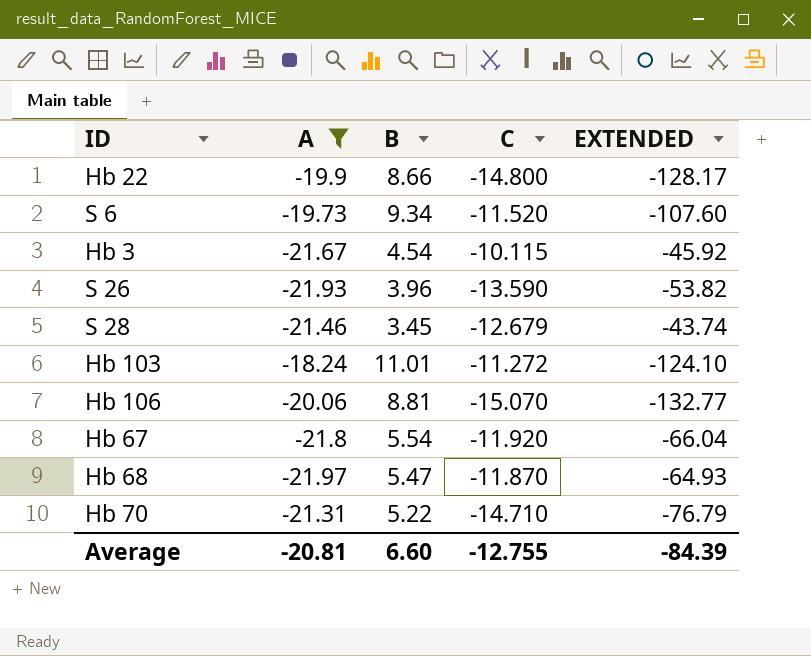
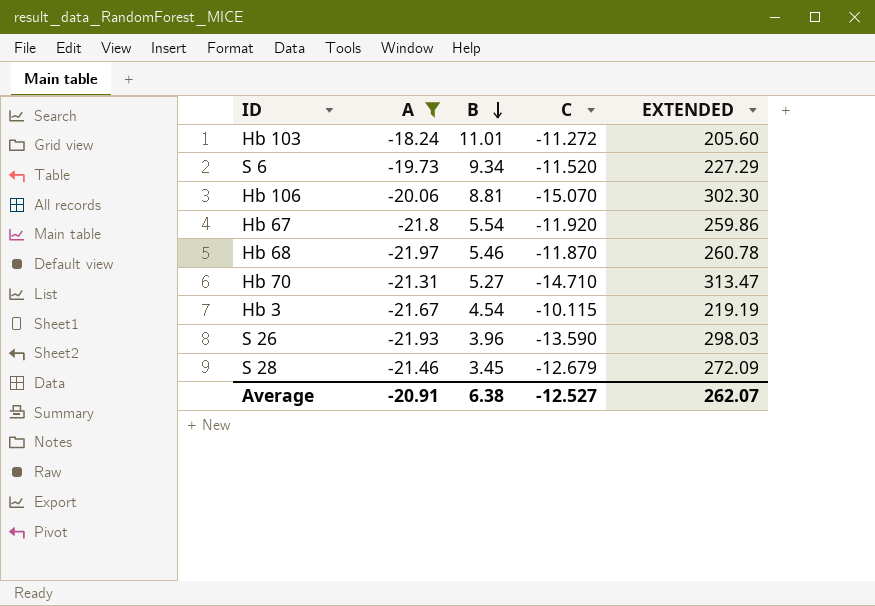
row order: none -> B descending
column EXTENDED | formula: [B] * [C] -> [A] * [C]
row Hb 22: -19.9 | 8.66 | -14.800 | -128.17 -> none
Hb 68 | B: 5.47 -> 5.46
Hb 70 | B: 5.22 -> 5.27
Average | A: -20.81 -> -20.91
Average | B: 6.60 -> 6.38
Average | C: -12.755 -> -12.527
Average | EXTENDED: -84.39 -> 262.07

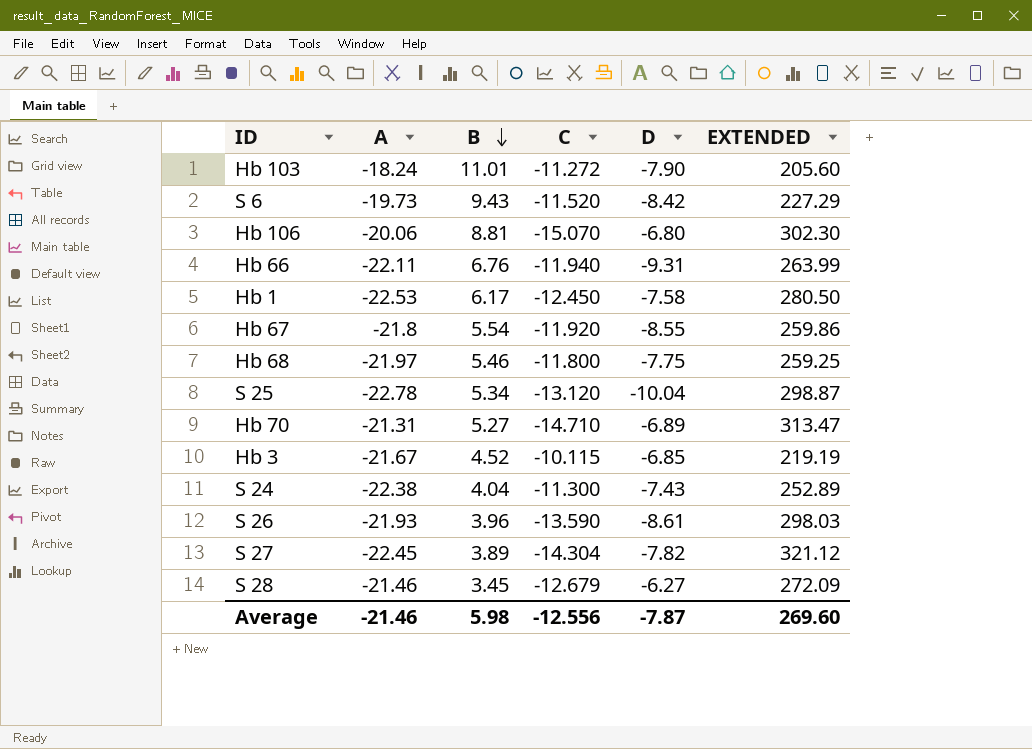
filter: A >= -21.97 -> none
column D | position: none -> 5
S 6 | B: 9.34 -> 9.43
Hb 68 | C: -11.870 -> -11.800
Hb 68 | EXTENDED: 260.78 -> 259.25
Hb 3 | B: 4.54 -> 4.52
Average | A: -20.91 -> -21.46
Average | B: 6.38 -> 5.98
Average | C: -12.527 -> -12.556
Average | EXTENDED: 262.07 -> 269.60

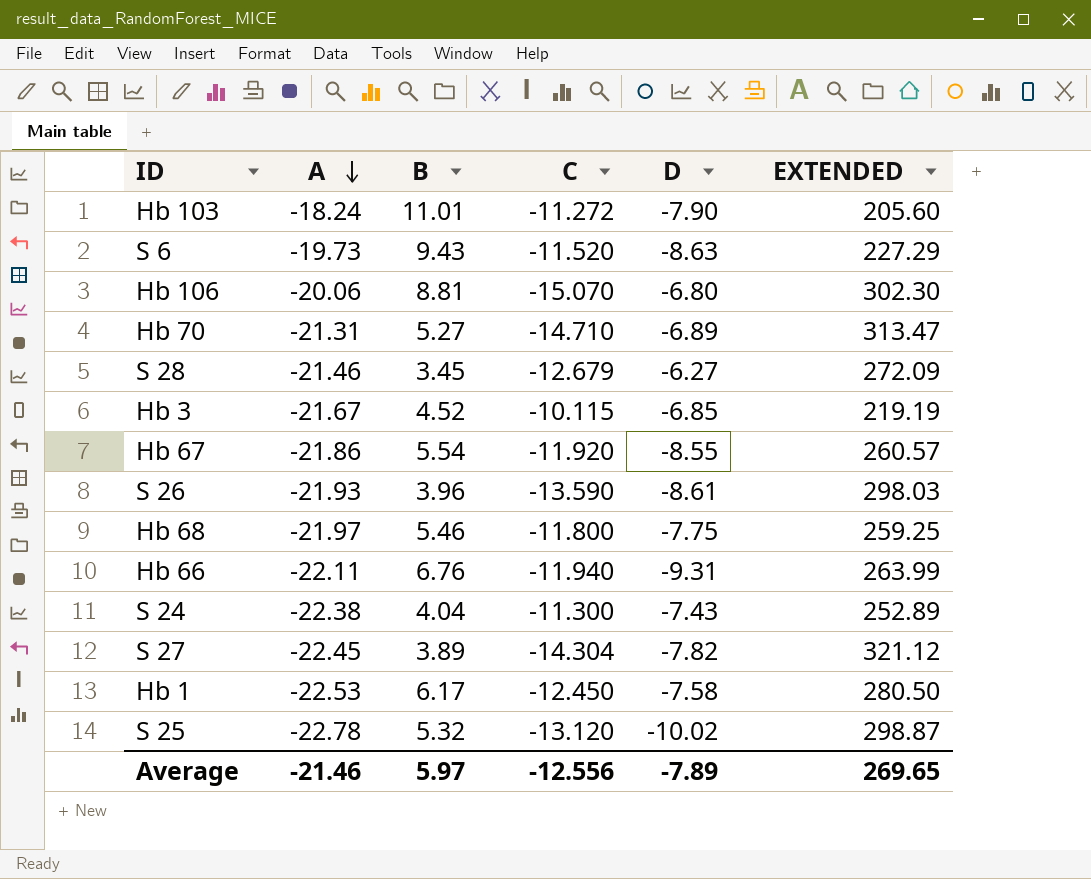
row order: B descending -> A descending
S 6 | D: -8.42 -> -8.63
Hb 67 | A: -21.8 -> -21.86
Hb 67 | EXTENDED: 259.86 -> 260.57
S 25 | B: 5.34 -> 5.32
S 25 | D: -10.04 -> -10.02
Average | B: 5.98 -> 5.97
Average | D: -7.87 -> -7.89
Average | EXTENDED: 269.60 -> 269.65

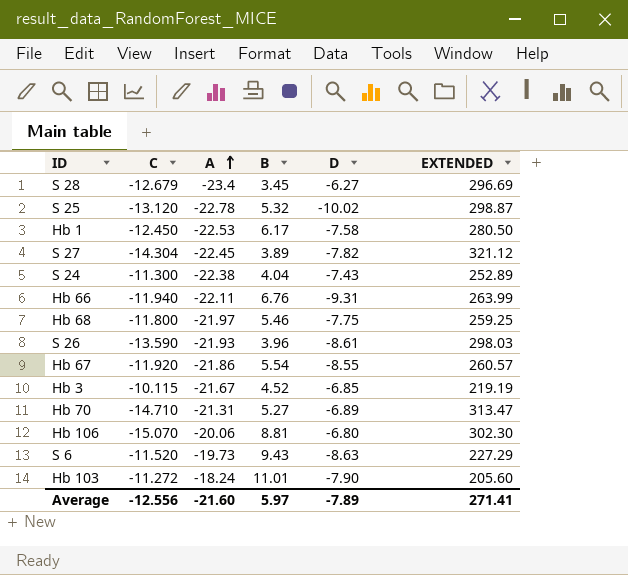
row order: A descending -> A ascending
column C | position: 4 -> 2
S 28 | A: -21.46 -> -23.4
S 28 | EXTENDED: 272.09 -> 296.69
Average | A: -21.46 -> -21.60
Average | EXTENDED: 269.65 -> 271.41

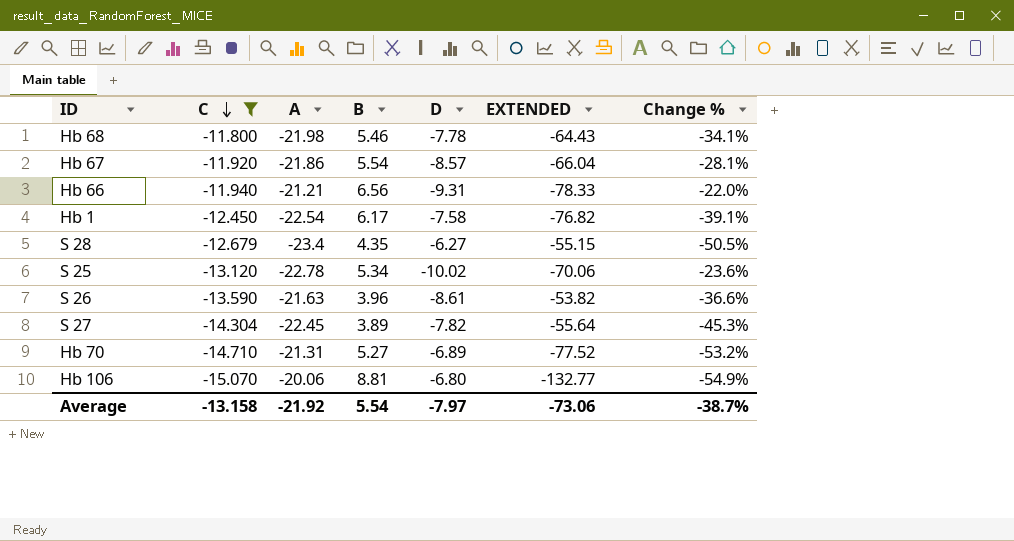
filter: none -> C <= -11.800
row order: A ascending -> C descending
column EXTENDED | formula: [C] * [A] -> [C] * [B]
column Change % | formula: none -> ([D] - [C]) / [C]
Hb 68 | A: -21.97 -> -21.98
Hb 68 | D: -7.75 -> -7.78
Hb 67 | D: -8.55 -> -8.57
Hb 66 | A: -22.11 -> -21.21
Hb 66 | B: 6.76 -> 6.56
Hb 1 | A: -22.53 -> -22.54
S 28 | B: 3.45 -> 4.35
S 25 | B: 5.32 -> 5.34
S 26 | A: -21.93 -> -21.63
Average | C: -12.556 -> -13.158
Average | A: -21.60 -> -21.92
Average | B: 5.97 -> 5.54
Average | D: -7.89 -> -7.97
Average | EXTENDED: 271.41 -> -73.06

